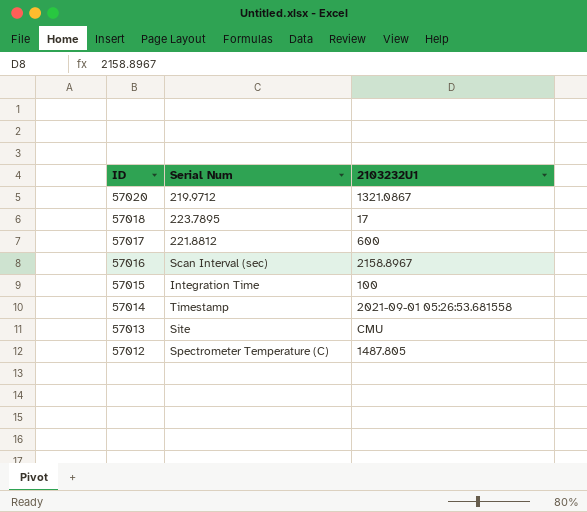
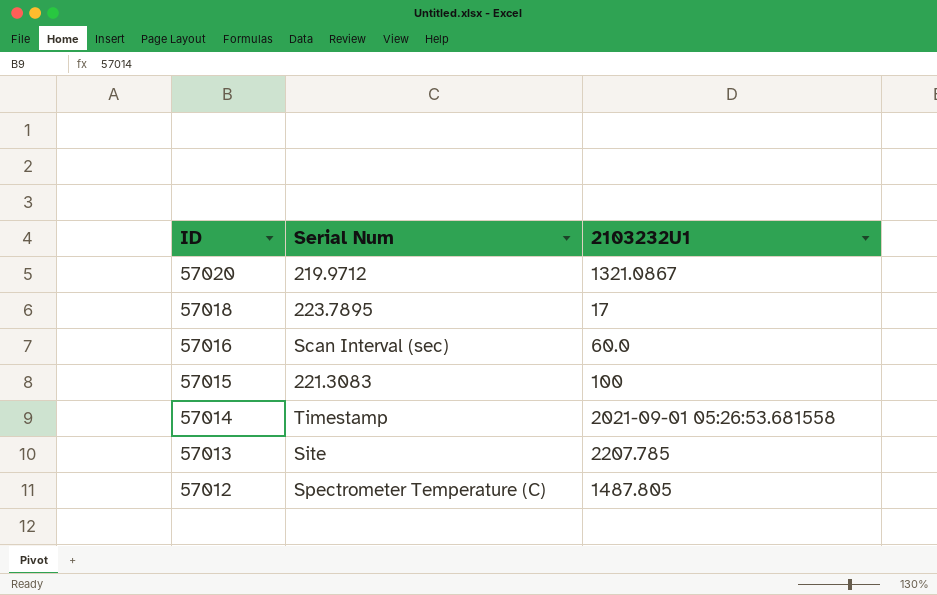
row 57017: 221.8812 | 600 -> none
57016 | 2103232U1: 2158.8967 -> 60.0
57015 | Serial Num: Integration Time -> 221.3083
57013 | 2103232U1: CMU -> 2207.785

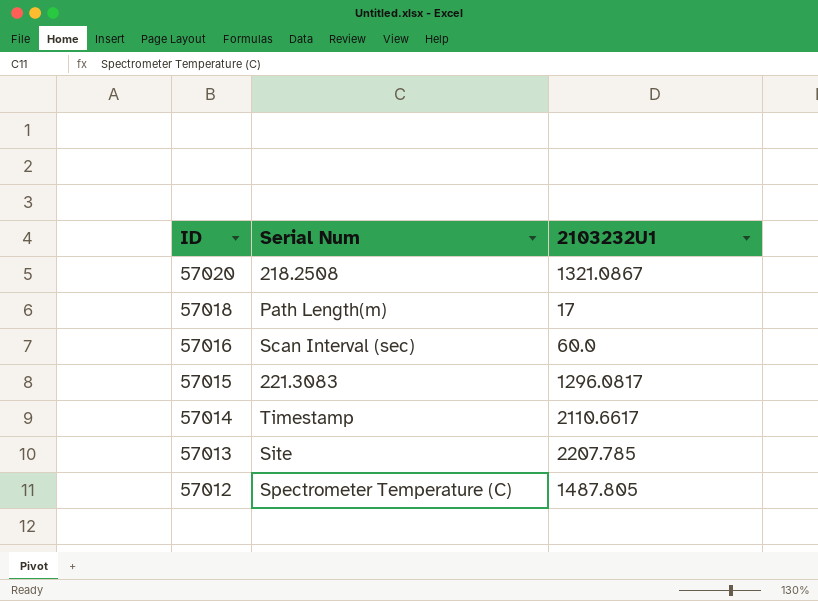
57020 | Serial Num: 219.9712 -> 218.2508
57018 | Serial Num: 223.7895 -> Path Length(m)
57015 | 2103232U1: 100 -> 1296.0817
57014 | 2103232U1: 2021-09-01 05:26:53.681558 -> 2110.6617

